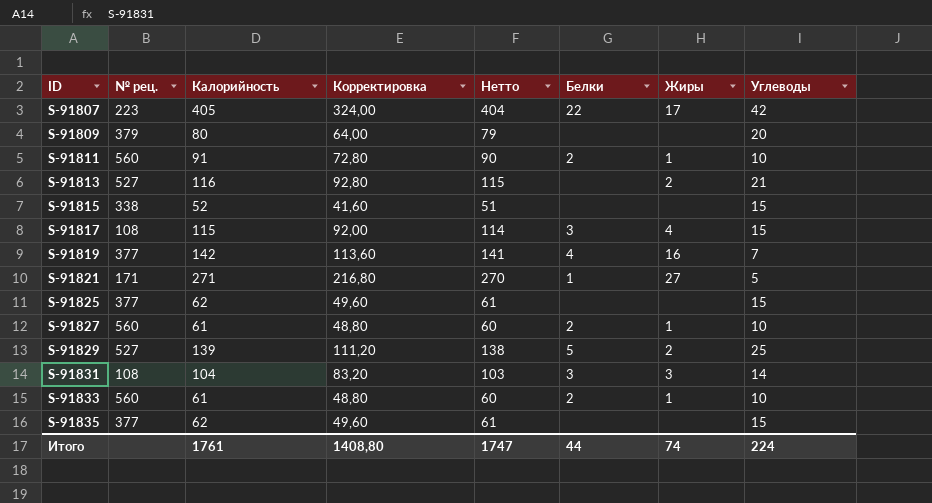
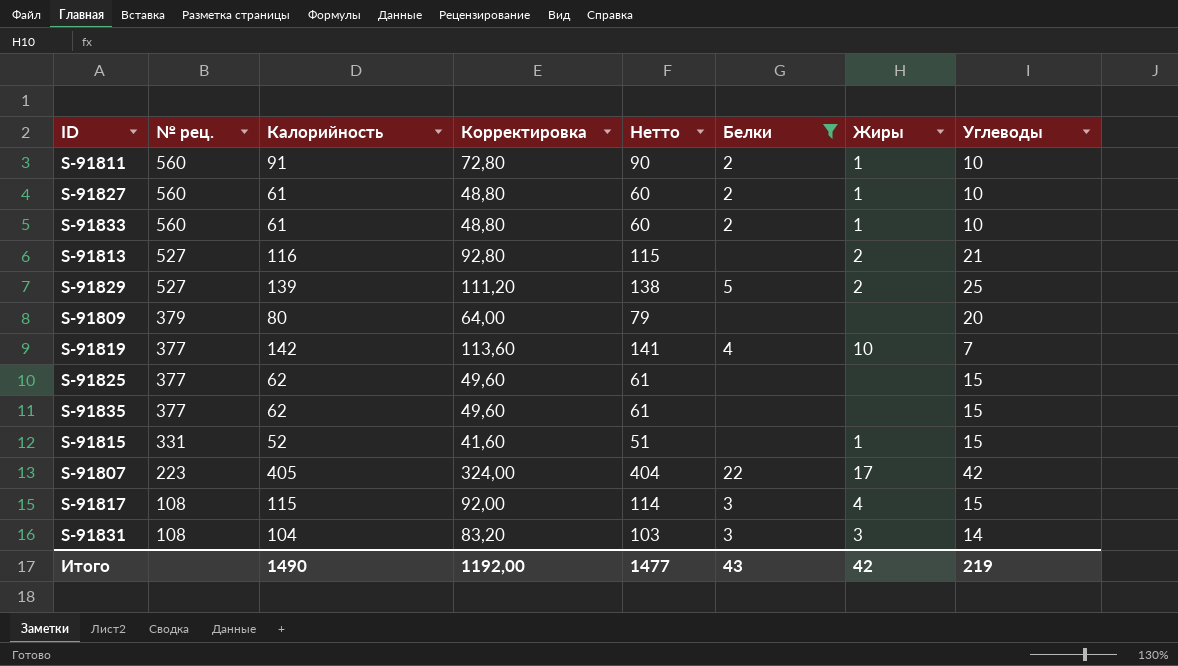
filter: none -> Белки != 1
row order: ID ascending -> № рец. descending
S-91819 | Жиры: 16 -> 10
S-91815 | № рец.: 338 -> 331
S-91815 | Жиры: none -> 1
Итого | Калорийность: 1761 -> 1490
Итого | Корректировка: 1408,80 -> 1192,00
Итого | Нетто: 1747 -> 1477
Итого | Белки: 44 -> 43
Итого | Жиры: 74 -> 42
Итого | Углеводы: 224 -> 219

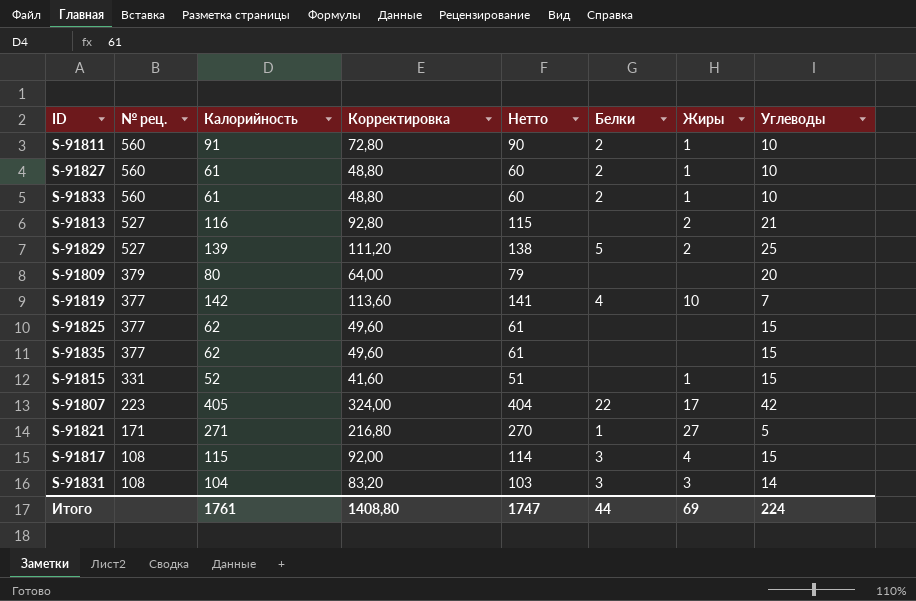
filter: Белки != 1 -> none
Итого | Калорийность: 1490 -> 1761
Итого | Корректировка: 1192,00 -> 1408,80
Итого | Нетто: 1477 -> 1747
Итого | Белки: 43 -> 44
Итого | Жиры: 42 -> 69
Итого | Углеводы: 219 -> 224

